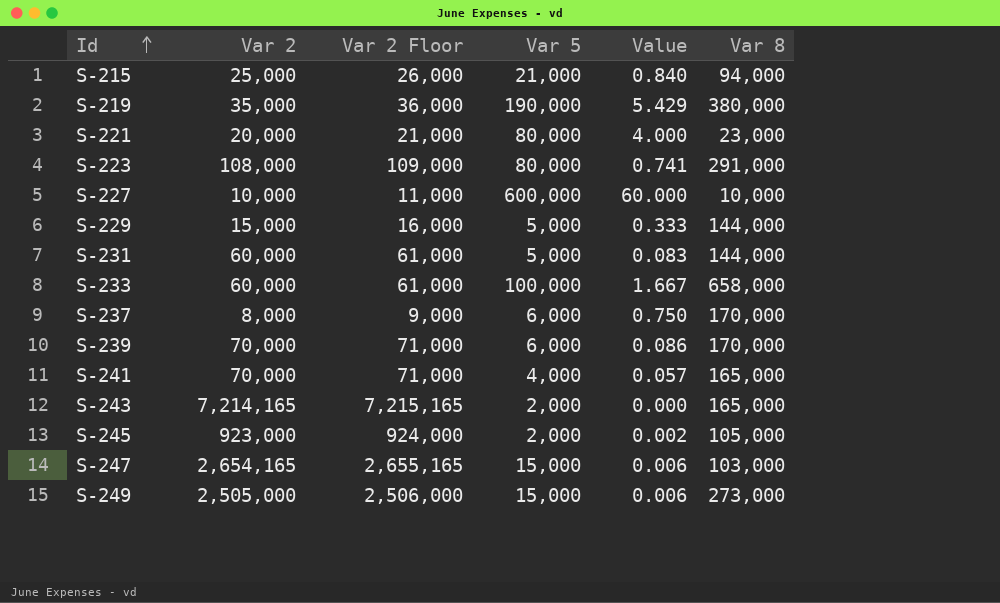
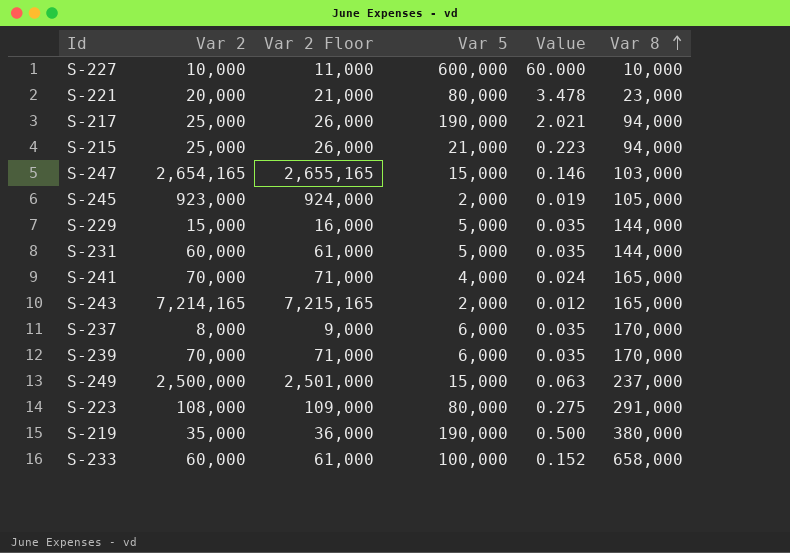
row order: Id ascending -> Var 8 ascending
column Value | formula: [Var 5] / [Var 2] -> [Var 5] / [Var 8]
row S-217: none -> 25,000 | 26,000 | 190,000 | 2.021 | 94,000
S-249 | Var 2: 2,505,000 -> 2,500,000
S-249 | Var 2 Floor: 2,506,000 -> 2,501,000
S-249 | Var 8: 273,000 -> 237,000

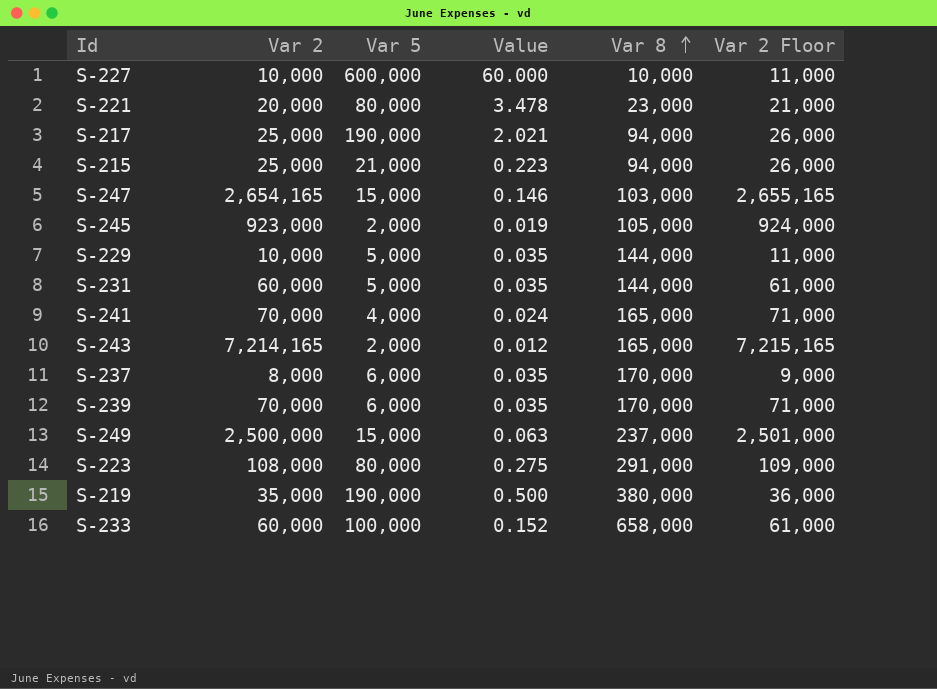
column Var 2 Floor | position: 3 -> 6
S-229 | Var 2: 15,000 -> 10,000
S-229 | Var 2 Floor: 16,000 -> 11,000

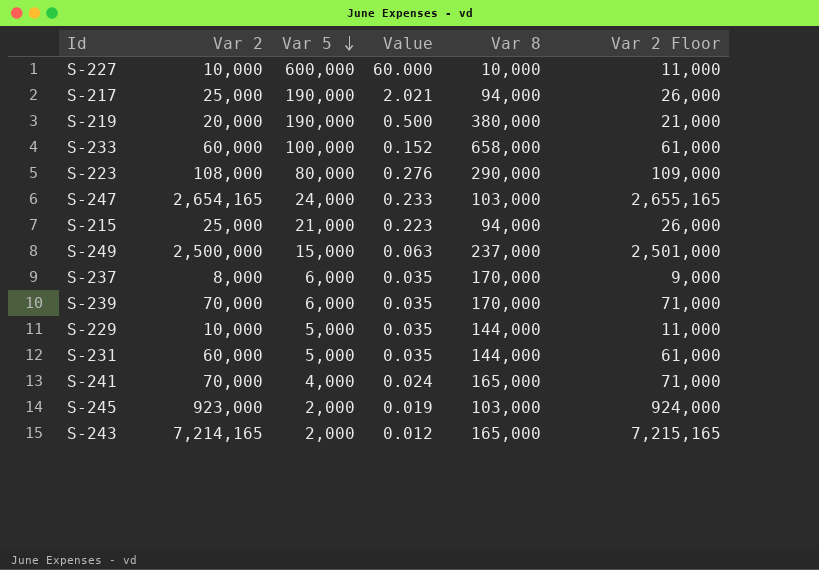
row order: Var 8 ascending -> Var 5 descending
row S-221: 20,000 | 80,000 | 3.478 | 23,000 | 21,000 -> none
S-219 | Var 2: 35,000 -> 20,000
S-219 | Var 2 Floor: 36,000 -> 21,000
S-223 | Value: 0.275 -> 0.276
S-223 | Var 8: 291,000 -> 290,000
S-247 | Var 5: 15,000 -> 24,000
S-247 | Value: 0.146 -> 0.233
S-245 | Var 8: 105,000 -> 103,000

